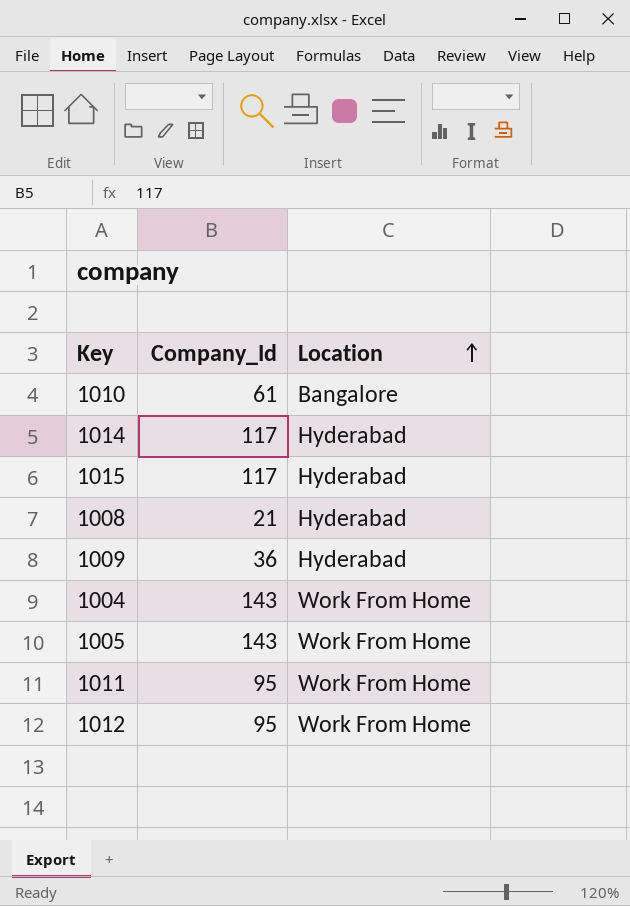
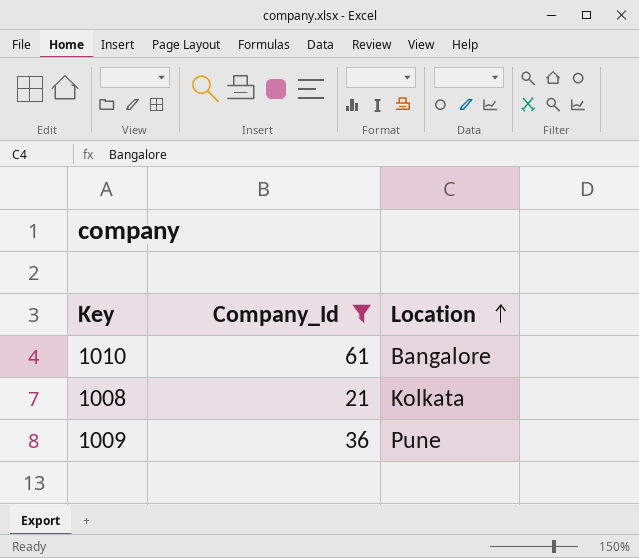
filter: none -> Company_Id <= 61
1008 | Location: Hyderabad -> Kolkata
1009 | Location: Hyderabad -> Pune

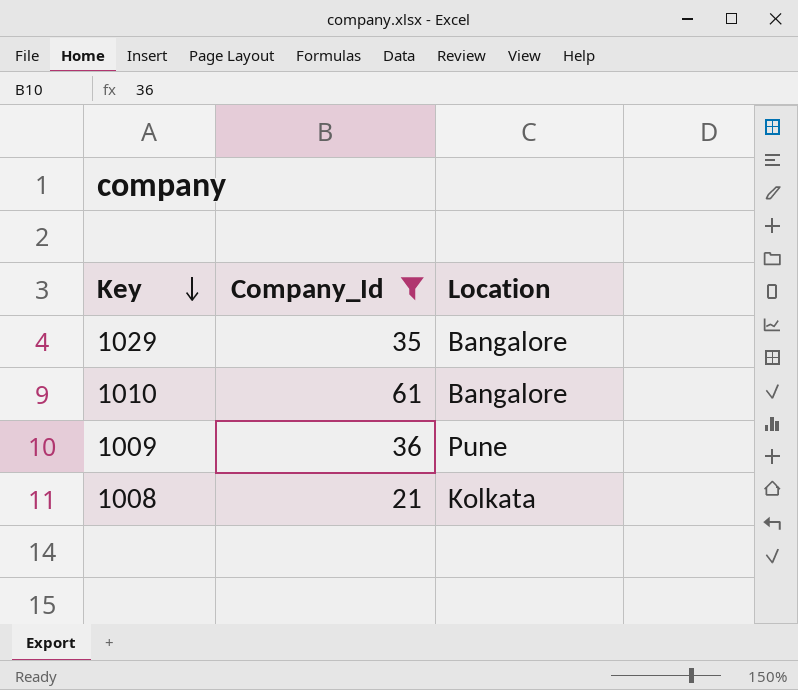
row order: Location ascending -> Key descending
row 1029: none -> 35 | Bangalore

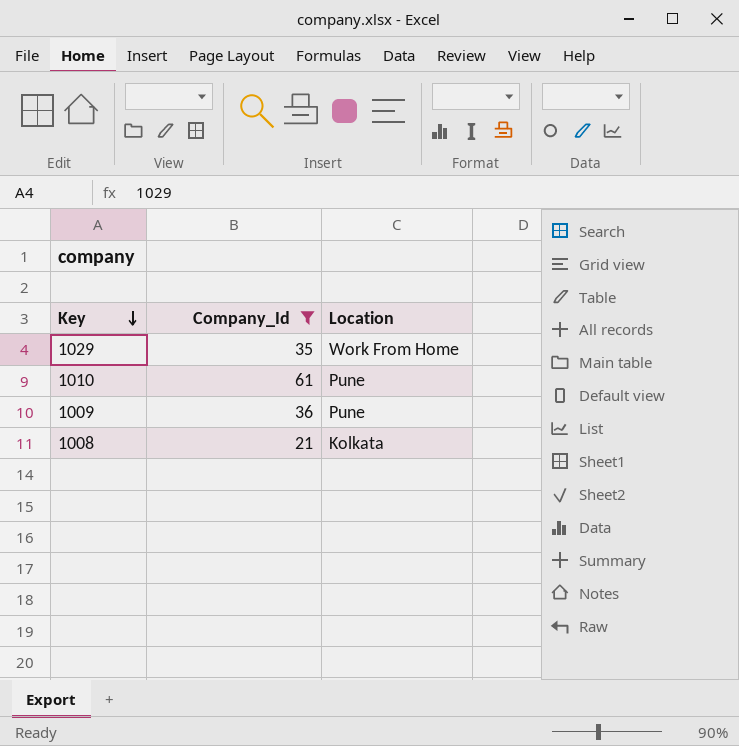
1029 | Location: Bangalore -> Work From Home
1010 | Location: Bangalore -> Pune

